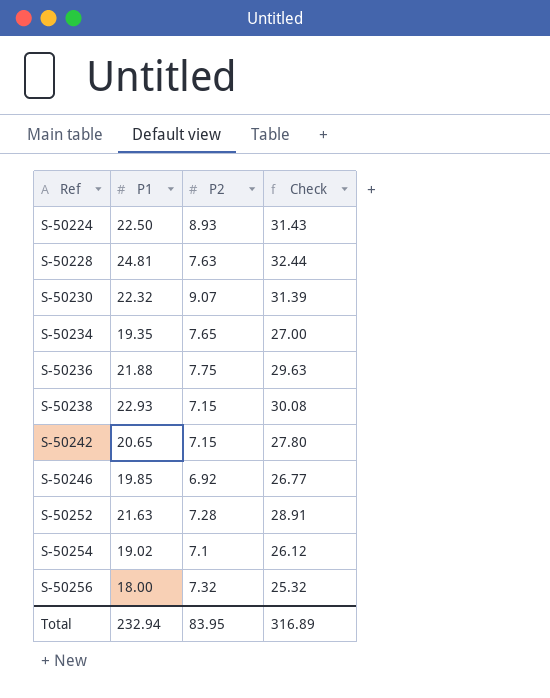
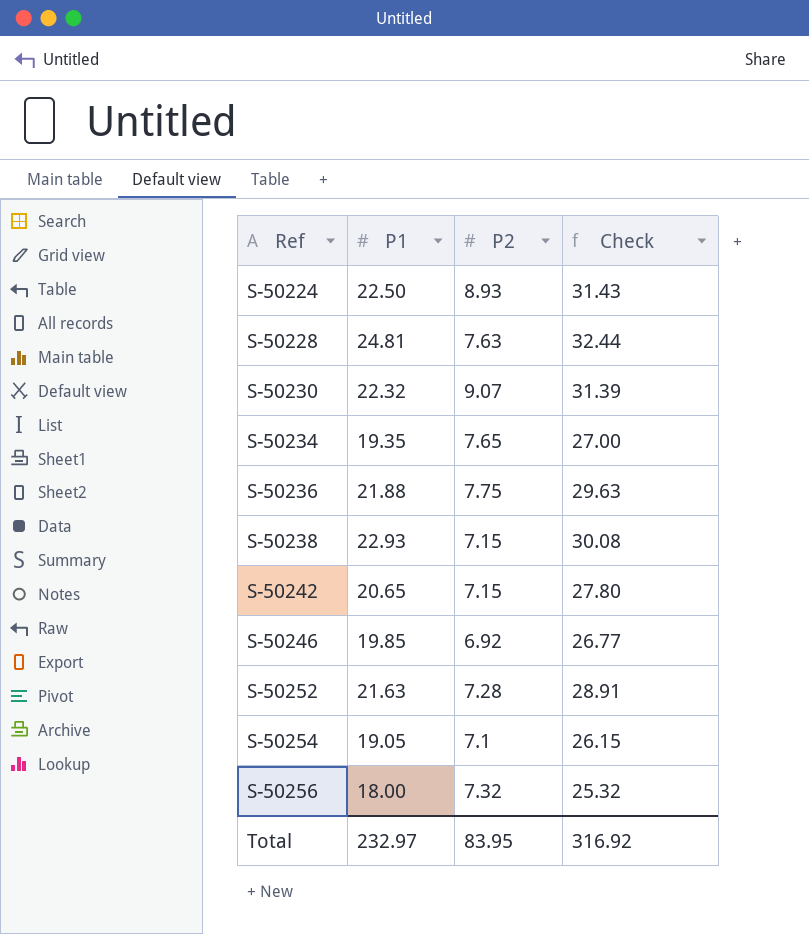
S-50254 | P1: 19.02 -> 19.05
S-50254 | Check: 26.12 -> 26.15
Total | P1: 232.94 -> 232.97
Total | Check: 316.89 -> 316.92

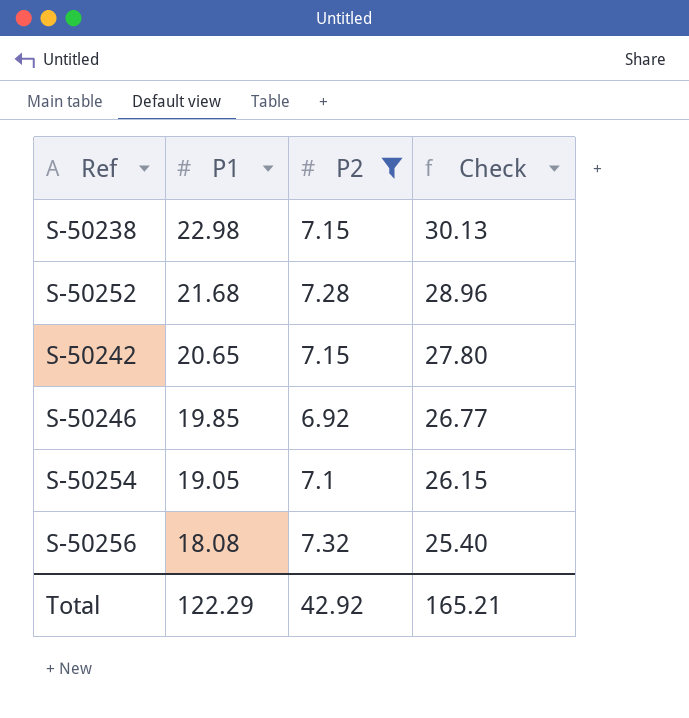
filter: none -> P2 <= 7.32
row order: Ref ascending -> P1 descending
S-50238 | P1: 22.93 -> 22.98
S-50238 | Check: 30.08 -> 30.13
S-50252 | P1: 21.63 -> 21.68
S-50252 | Check: 28.91 -> 28.96
S-50256 | P1: 18.00 -> 18.08
S-50256 | Check: 25.32 -> 25.40
Total | P1: 232.97 -> 122.29
Total | P2: 83.95 -> 42.92
Total | Check: 316.92 -> 165.21

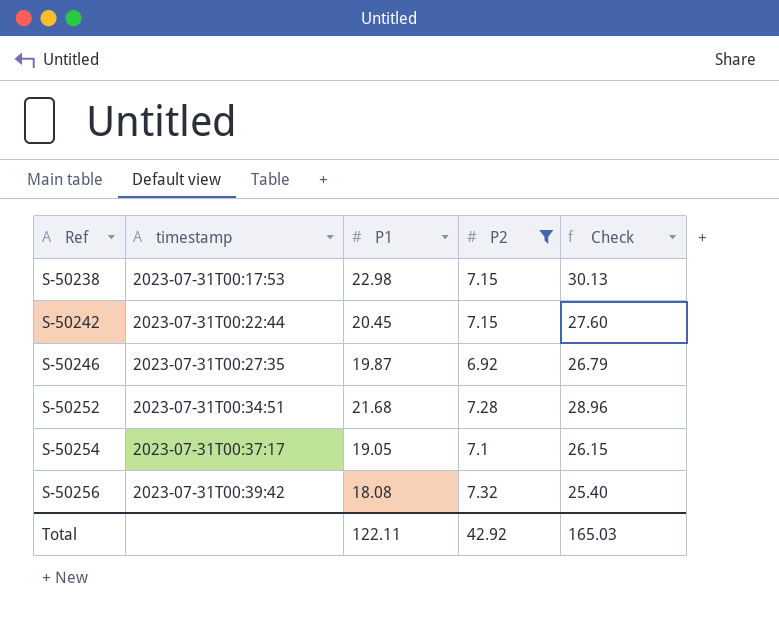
row order: P1 descending -> Ref ascending
column timestamp | position: none -> 2
S-50242 | P1: 20.65 -> 20.45
S-50242 | Check: 27.80 -> 27.60
S-50246 | P1: 19.85 -> 19.87
S-50246 | Check: 26.77 -> 26.79
Total | P1: 122.29 -> 122.11
Total | Check: 165.21 -> 165.03

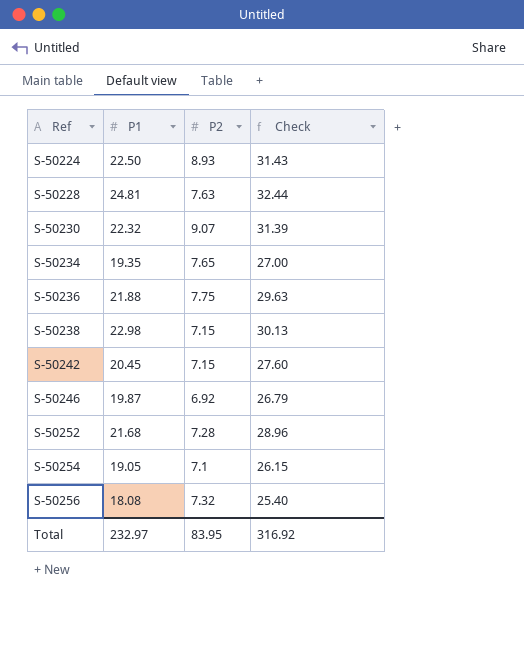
filter: P2 <= 7.32 -> none
column timestamp | position: 2 -> none
Total | P1: 122.11 -> 232.97
Total | P2: 42.92 -> 83.95
Total | Check: 165.03 -> 316.92

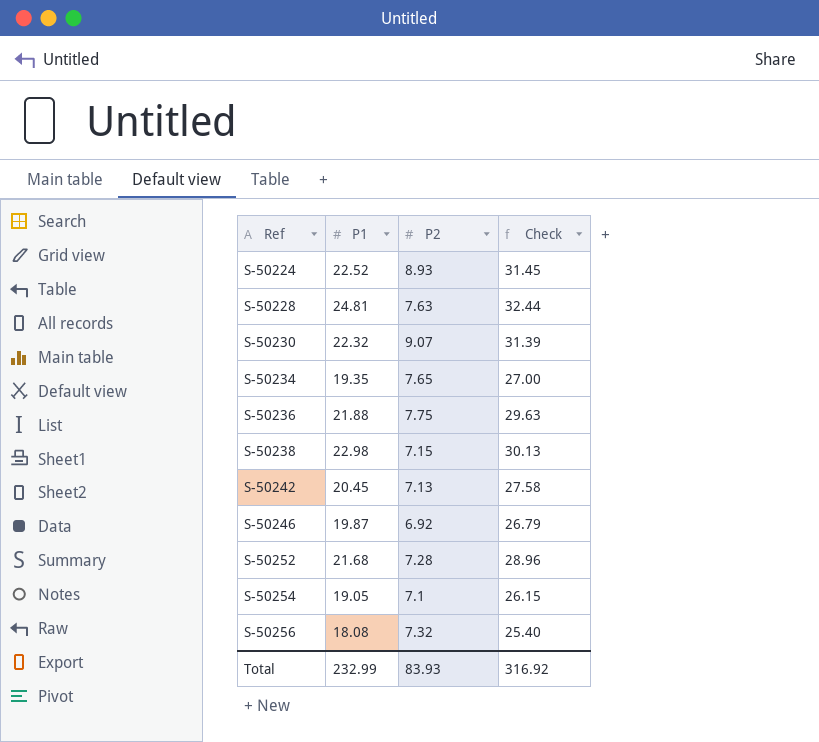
S-50224 | P1: 22.50 -> 22.52
S-50224 | Check: 31.43 -> 31.45
S-50242 | P2: 7.15 -> 7.13
S-50242 | Check: 27.60 -> 27.58
Total | P1: 232.97 -> 232.99
Total | P2: 83.95 -> 83.93

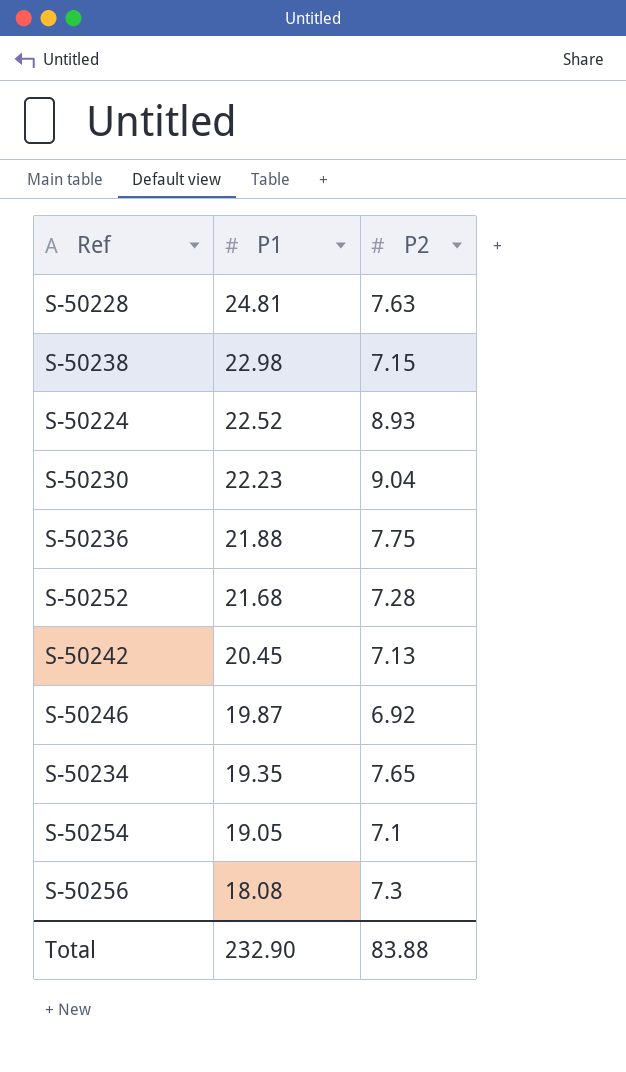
row order: Ref ascending -> P1 descending
column Check | formula: [P1] + [P2] -> none
S-50230 | P1: 22.32 -> 22.23
S-50230 | P2: 9.07 -> 9.04
S-50256 | P2: 7.32 -> 7.3
Total | P1: 232.99 -> 232.90
Total | P2: 83.93 -> 83.88

